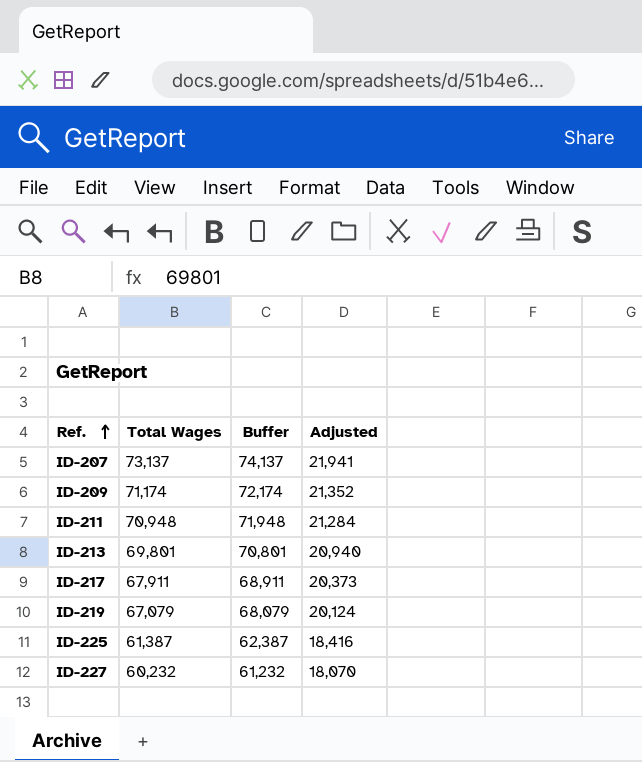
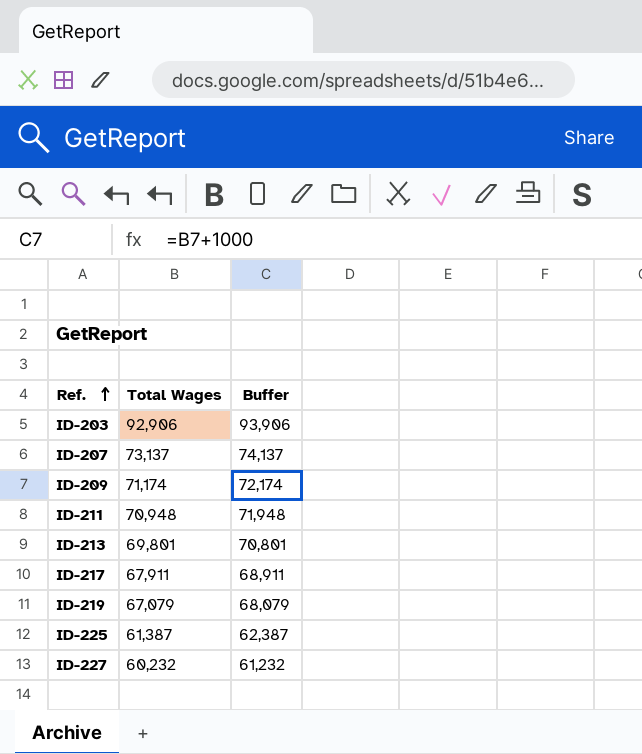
column Adjusted | formula: [Total Wages] * 0.3 -> none
row ID-203: none -> 92,906 | 93,906

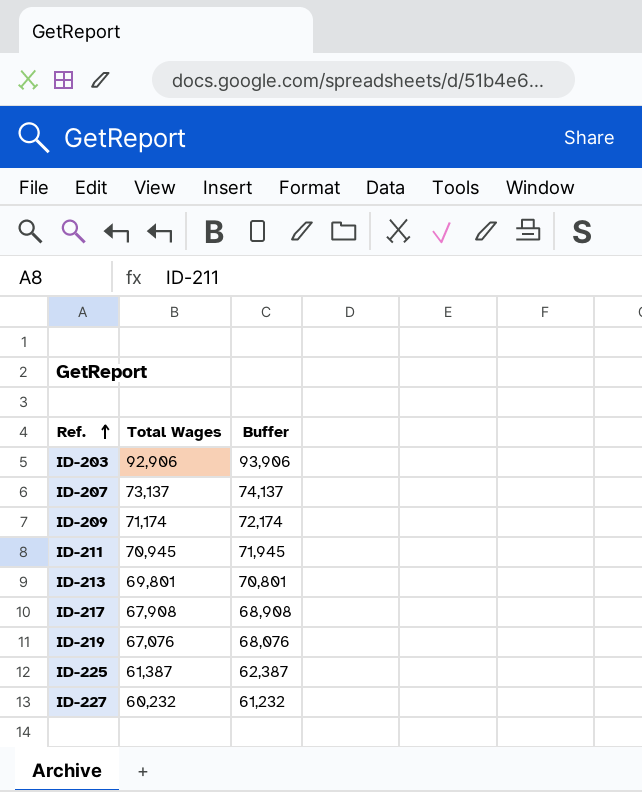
ID-211 | Total Wages: 70,948 -> 70,945
ID-211 | Buffer: 71,948 -> 71,945
ID-217 | Total Wages: 67,911 -> 67,908
ID-217 | Buffer: 68,911 -> 68,908
ID-219 | Total Wages: 67,079 -> 67,076
ID-219 | Buffer: 68,079 -> 68,076

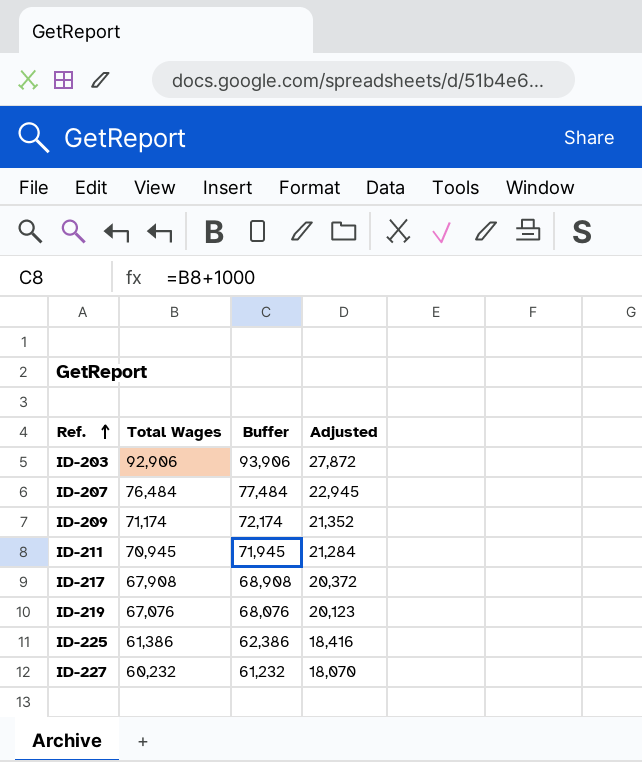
column Adjusted | formula: none -> [Total Wages] * 0.3
row ID-213: 69,801 | 70,801 -> none
ID-207 | Total Wages: 73,137 -> 76,484
ID-207 | Buffer: 74,137 -> 77,484
ID-225 | Total Wages: 61,387 -> 61,386
ID-225 | Buffer: 62,387 -> 62,386

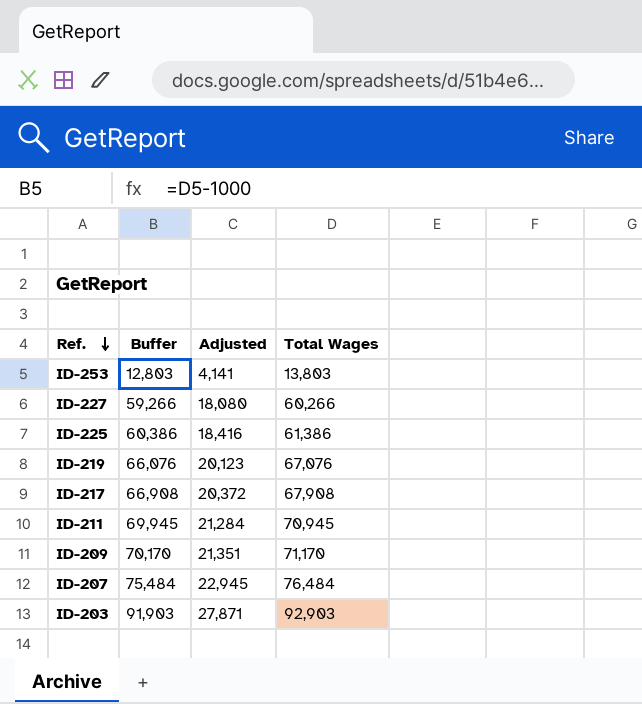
row order: Ref. ascending -> Ref. descending
column Buffer | formula: [Total Wages] + 1000 -> [Total Wages] - 1000
column Total Wages | position: 2 -> 4
row ID-253: none -> 12,803 | 4,141 | 13,803
ID-227 | Adjusted: 18,070 -> 18,080
ID-227 | Total Wages: 60,232 -> 60,266
ID-209 | Adjusted: 21,352 -> 21,351
ID-209 | Total Wages: 71,174 -> 71,170
ID-203 | Adjusted: 27,872 -> 27,871
ID-203 | Total Wages: 92,906 -> 92,903

